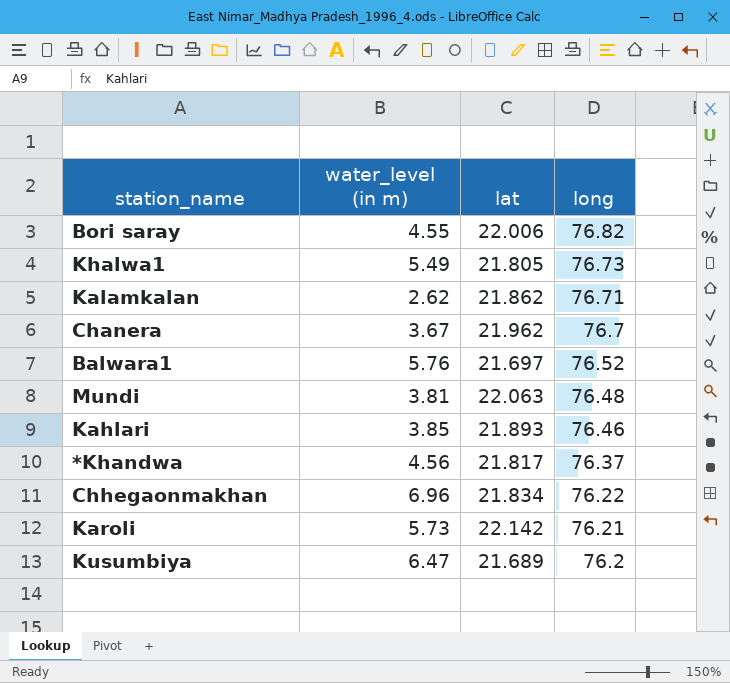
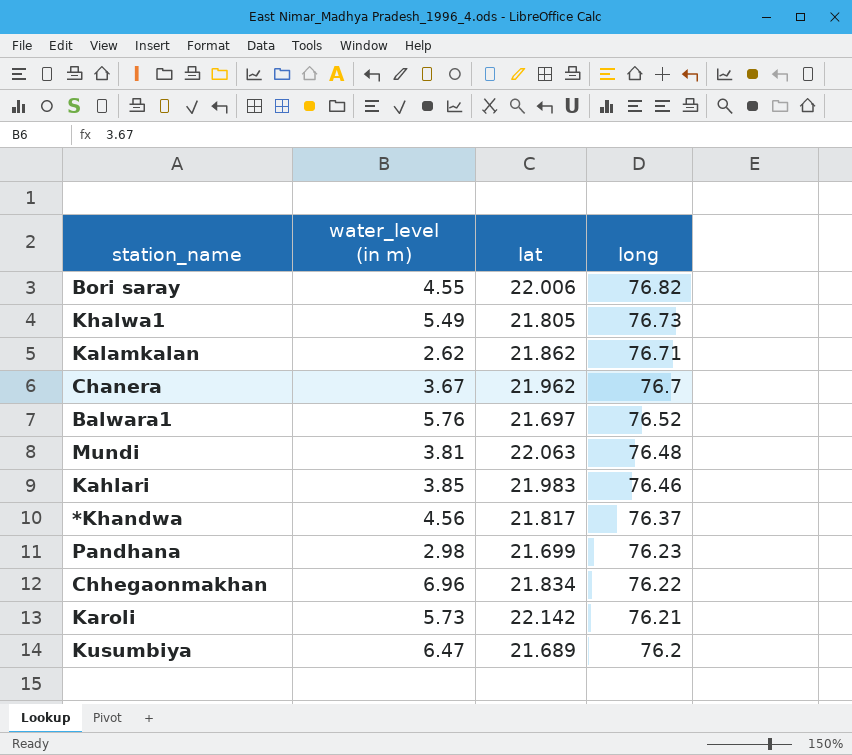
Kahlari | lat: 21.893 -> 21.983
row Pandhana: none -> 2.98 | 21.699 | 76.23

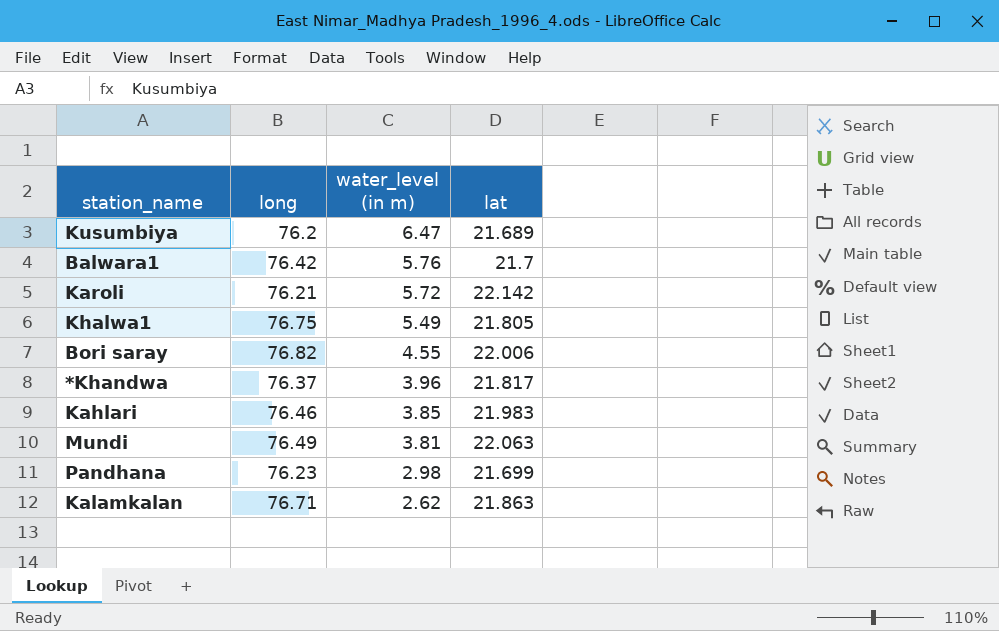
row order: long descending -> water_level (in m) descending
column long | position: 4 -> 2
row Chanera: 3.67 | 21.962 | 76.7 -> none
row Chhegaonmakhan: 6.96 | 21.834 | 76.22 -> none
Balwara1 | long: 76.52 -> 76.42
Balwara1 | lat: 21.697 -> 21.7
Karoli | water_level (in m): 5.73 -> 5.72
Khalwa1 | long: 76.73 -> 76.75
*Khandwa | water_level (in m): 4.56 -> 3.96
Mundi | long: 76.48 -> 76.49
Kalamkalan | lat: 21.862 -> 21.863

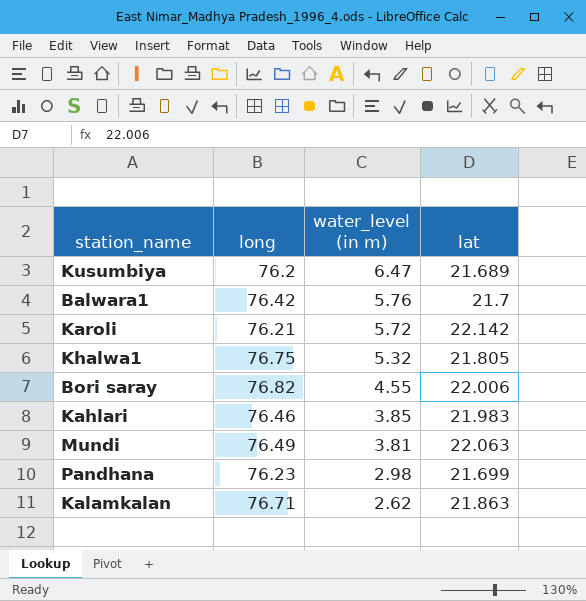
row *Khandwa: 76.37 | 3.96 | 21.817 -> none
Khalwa1 | water_level (in m): 5.49 -> 5.32

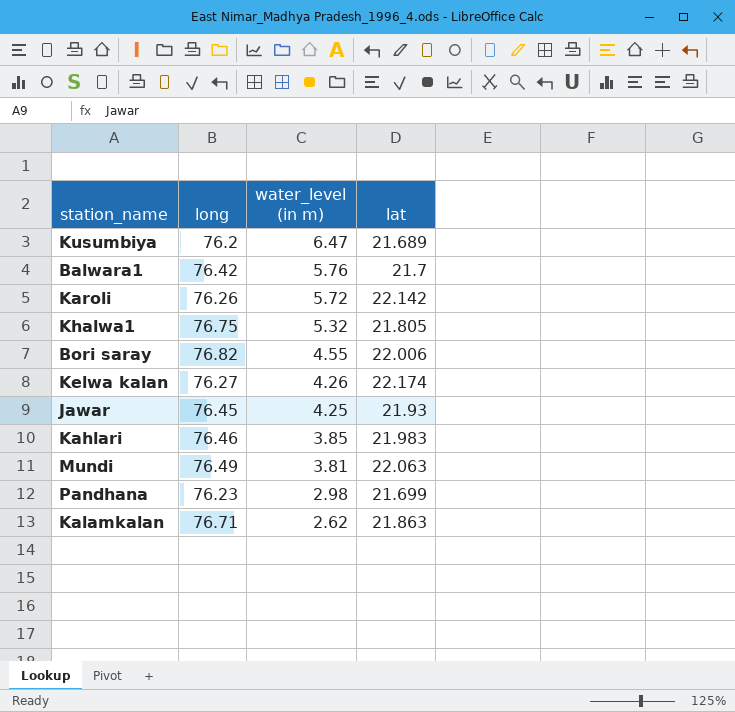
Karoli | long: 76.21 -> 76.26
row Kelwa kalan: none -> 76.27 | 4.26 | 22.174
row Jawar: none -> 76.45 | 4.25 | 21.93

